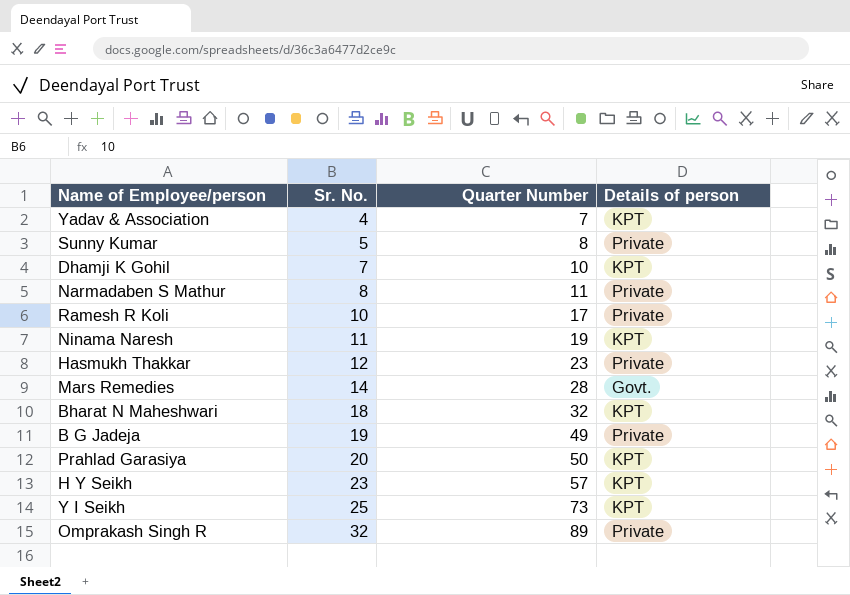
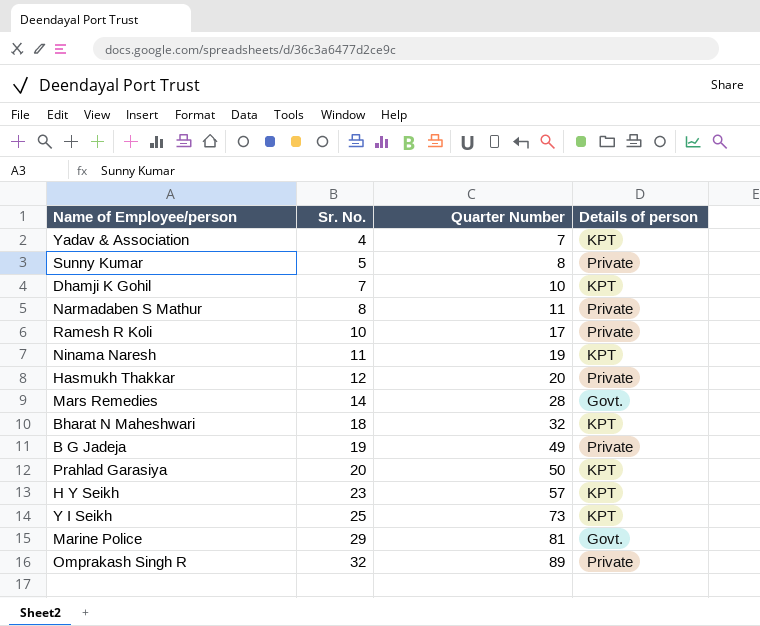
Hasmukh Thakkar | Quarter Number: 23 -> 20
row Marine Police: none -> 29 | 81 | Govt.

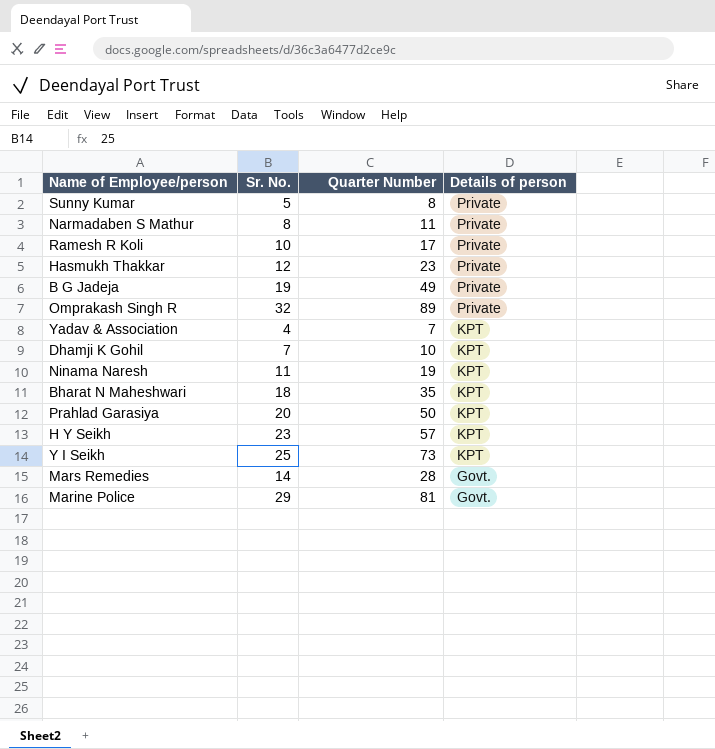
row order: Sr. No. ascending -> Details of person descending
Hasmukh Thakkar | Quarter Number: 20 -> 23
Bharat N Maheshwari | Quarter Number: 32 -> 35

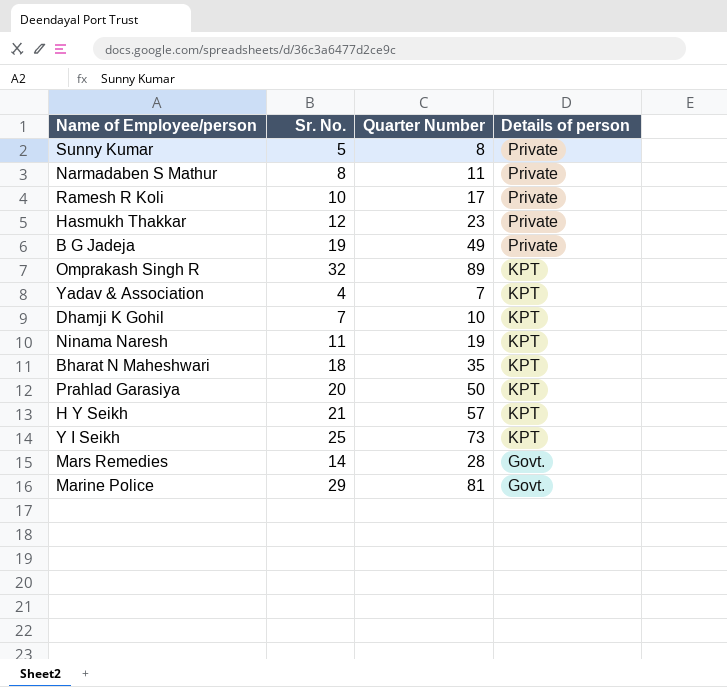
Omprakash Singh R | Details of person: Private -> KPT
H Y Seikh | Sr. No.: 23 -> 21

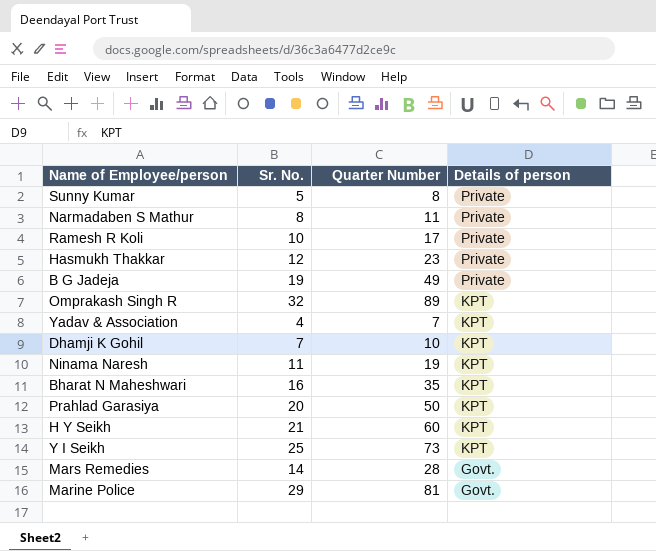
Bharat N Maheshwari | Sr. No.: 18 -> 16
H Y Seikh | Quarter Number: 57 -> 60

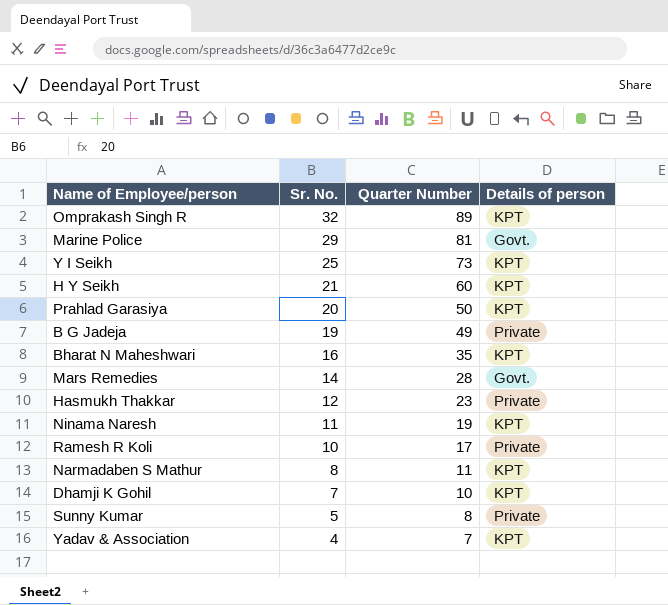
row order: Details of person descending -> Sr. No. descending
Narmadaben S Mathur | Details of person: Private -> KPT

